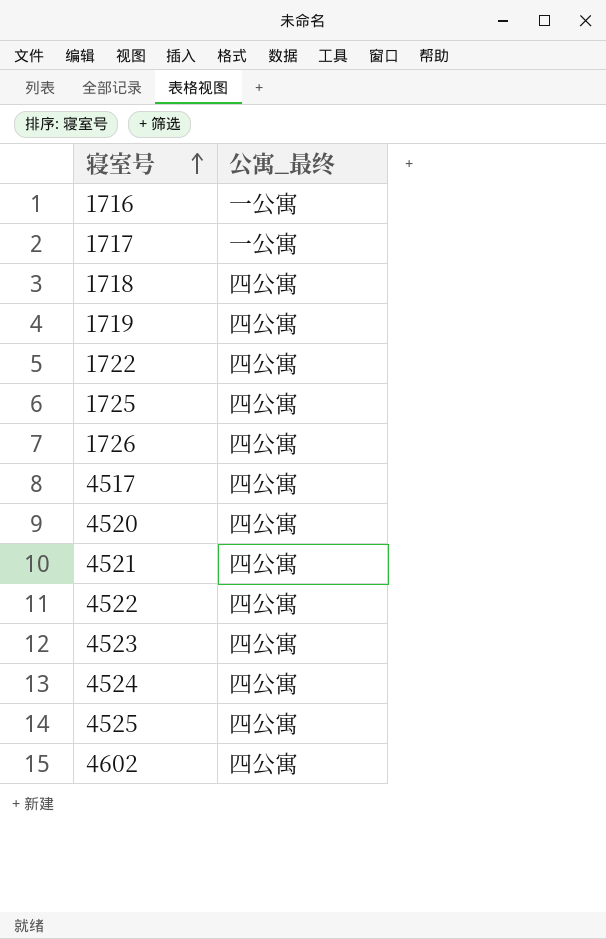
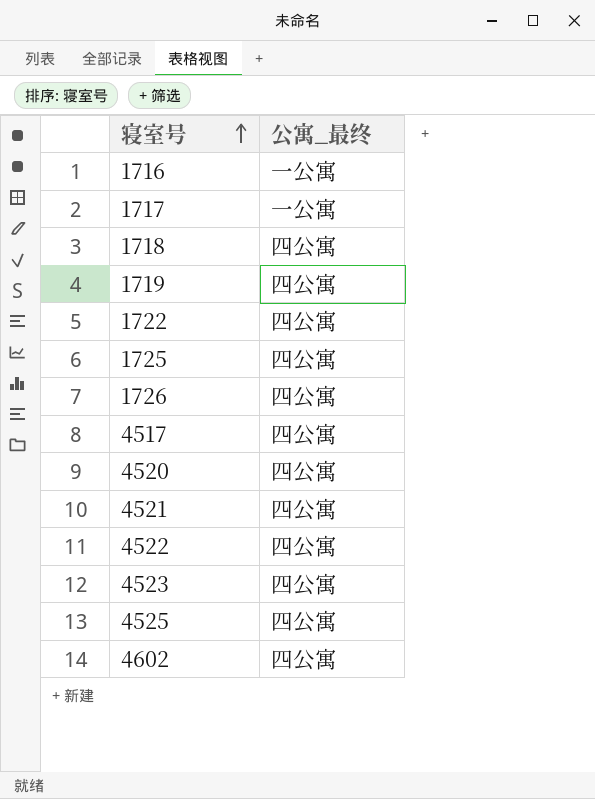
row 4524: 四公寓 -> none

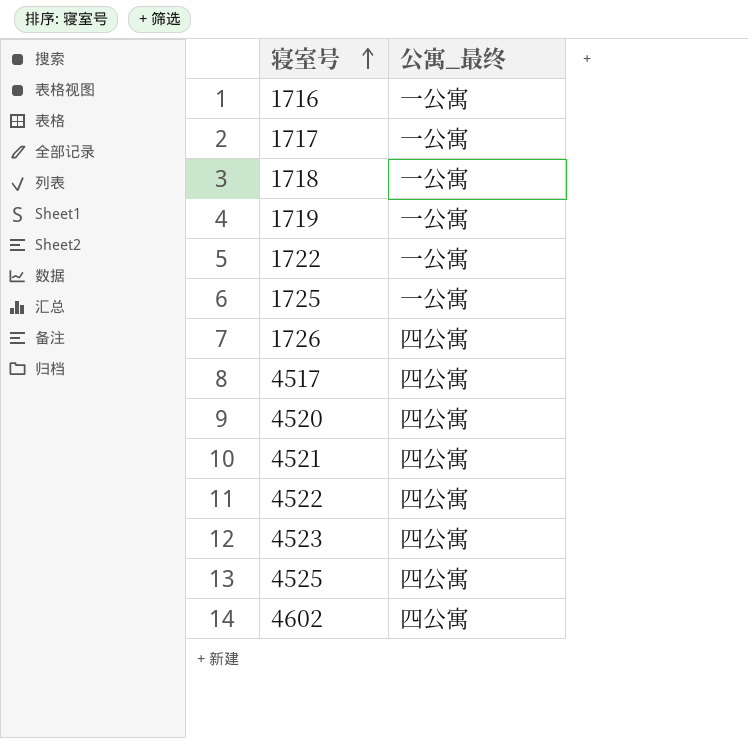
1718 | 公寓_最终: 四公寓 -> 一公寓
1719 | 公寓_最终: 四公寓 -> 一公寓
1722 | 公寓_最终: 四公寓 -> 一公寓
1725 | 公寓_最终: 四公寓 -> 一公寓

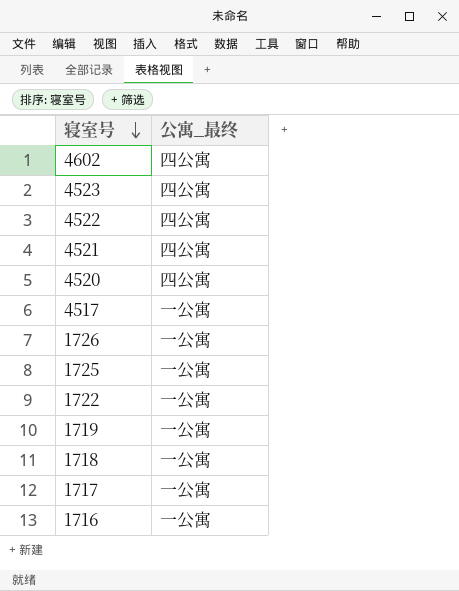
row order: 寝室号 ascending -> 寝室号 descending
row 4525: 四公寓 -> none
4517 | 公寓_最终: 四公寓 -> 一公寓
1726 | 公寓_最终: 四公寓 -> 一公寓

